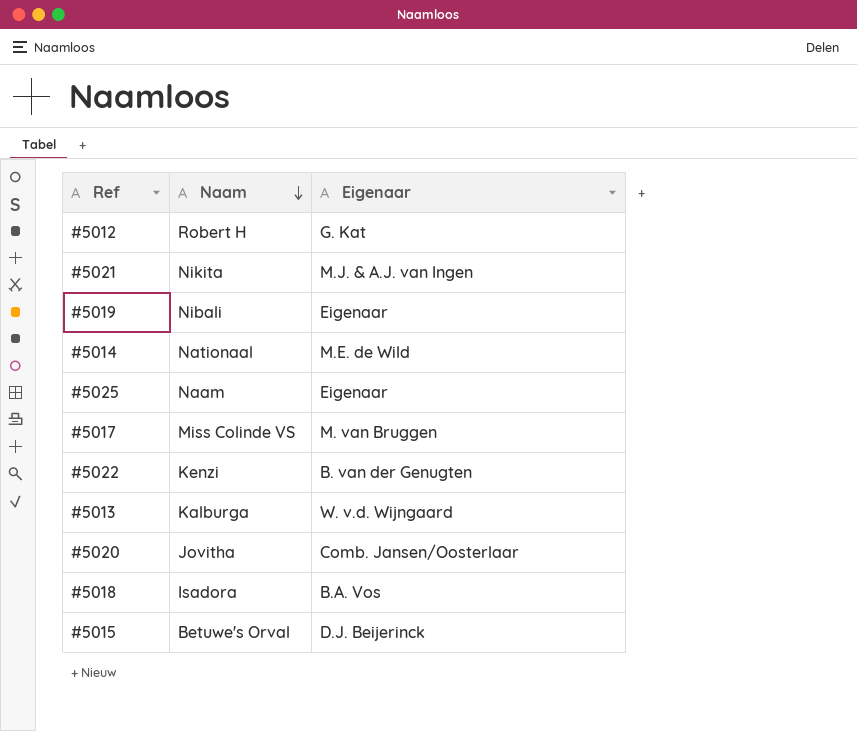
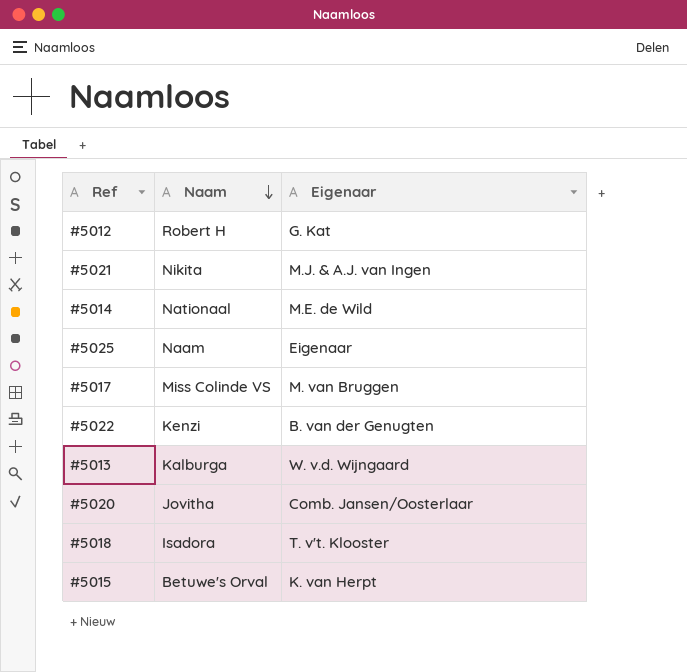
row #5019: Nibali | Eigenaar -> none
#5018 | Eigenaar: B.A. Vos -> T. v't. Klooster
#5015 | Eigenaar: D.J. Beijerinck -> K. van Herpt

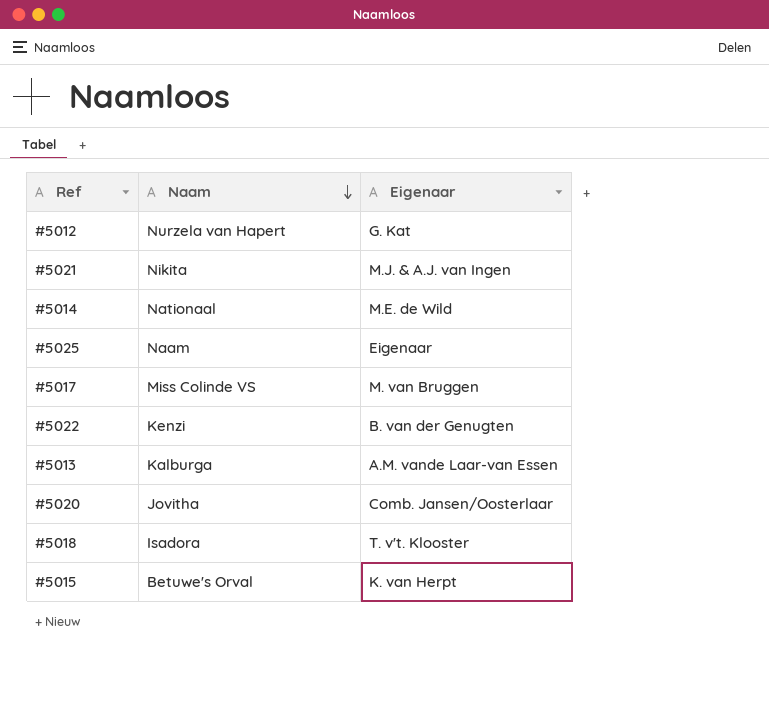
#5012 | Naam: Robert H -> Nurzela van Hapert
#5013 | Eigenaar: W. v.d. Wijngaard -> A.M. vande Laar-van Essen

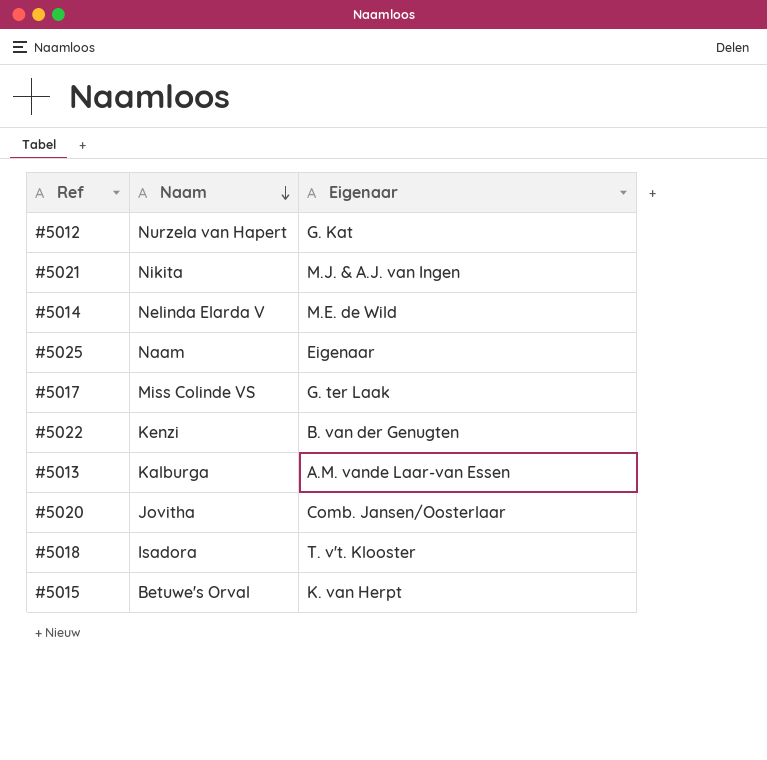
#5014 | Naam: Nationaal -> Nelinda Elarda V
#5017 | Eigenaar: M. van Bruggen -> G. ter Laak

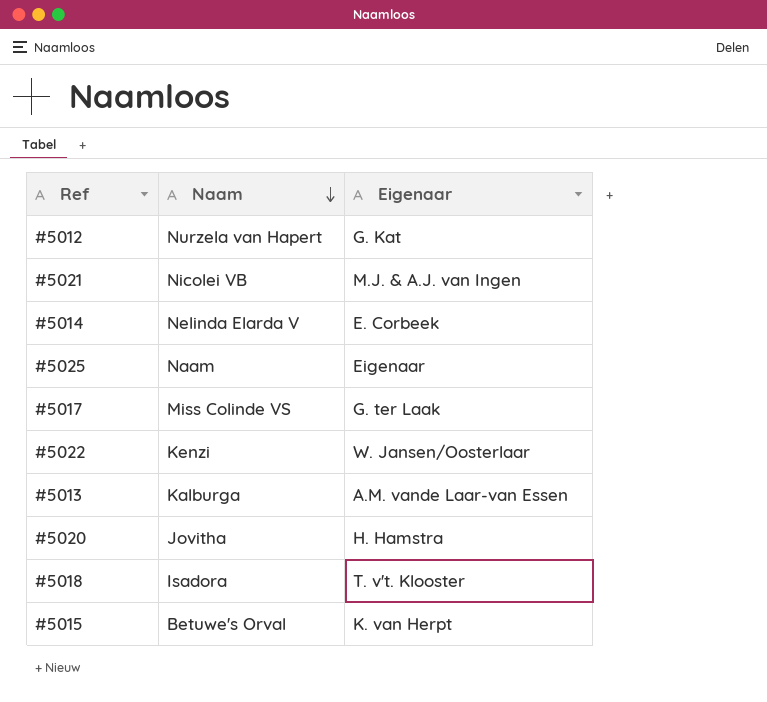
#5021 | Naam: Nikita -> Nicolei VB
#5014 | Eigenaar: M.E. de Wild -> E. Corbeek
#5022 | Eigenaar: B. van der Genugten -> W. Jansen/Oosterlaar
#5020 | Eigenaar: Comb. Jansen/Oosterlaar -> H. Hamstra

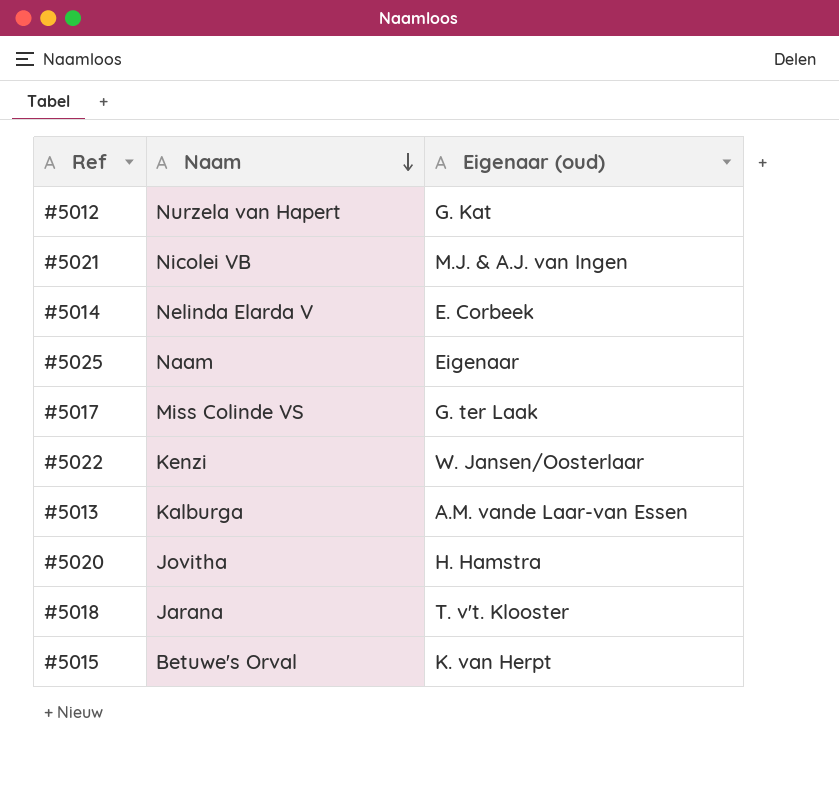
column name: Eigenaar -> Eigenaar (oud)
#5018 | Naam: Isadora -> Jarana

